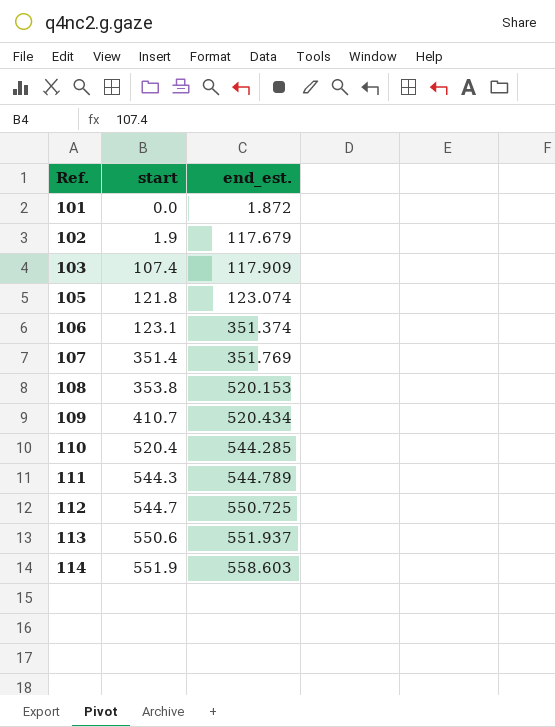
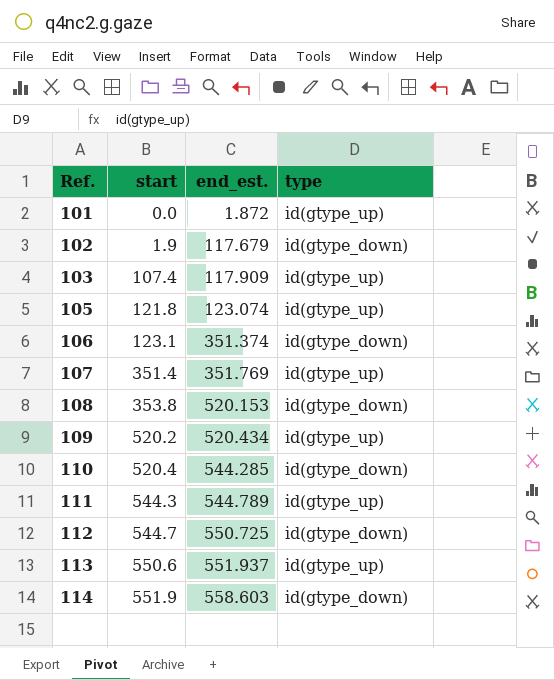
column type | position: none -> 4
109 | start: 410.7 -> 520.2

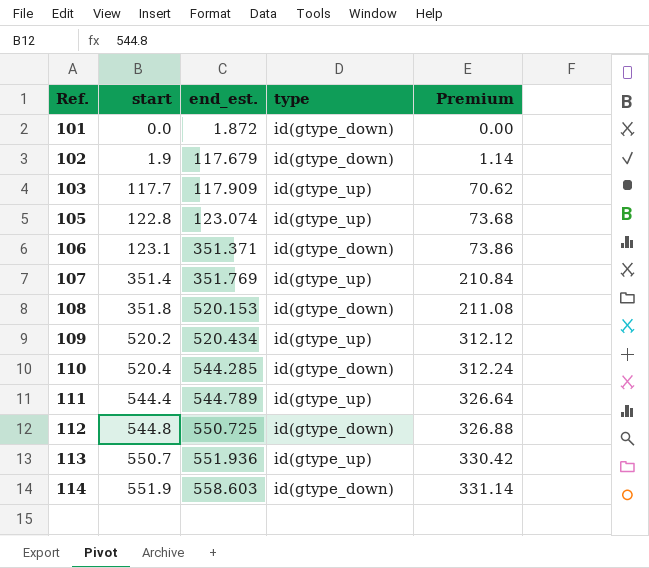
column Premium | formula: none -> [start] * 0.6
101 | type: id(gtype_up) -> id(gtype_down)
103 | start: 107.4 -> 117.7
105 | start: 121.8 -> 122.8
106 | end_est.: 351.374 -> 351.371
108 | start: 353.8 -> 351.8
111 | start: 544.3 -> 544.4
112 | start: 544.7 -> 544.8
113 | start: 550.6 -> 550.7
113 | end_est.: 551.937 -> 551.936

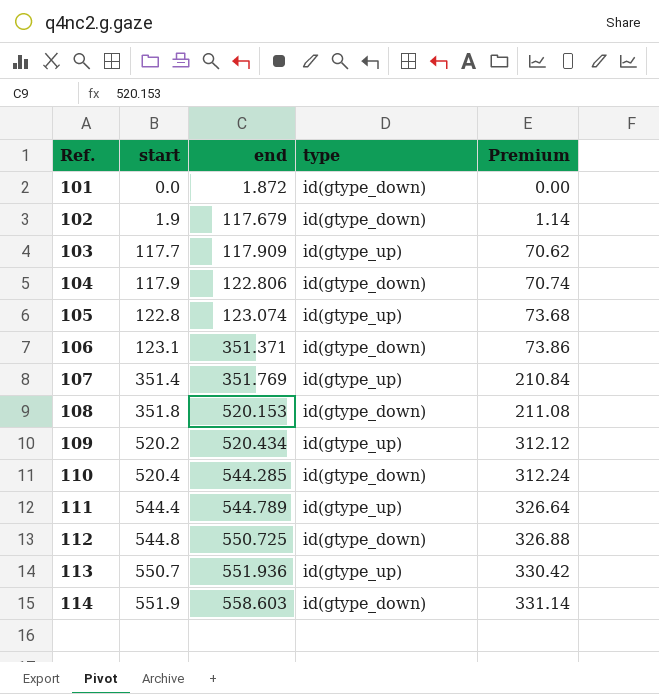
column name: end_est. -> end
row 104: none -> 117.9 | 122.806 | id(gtype_down) | 70.74

